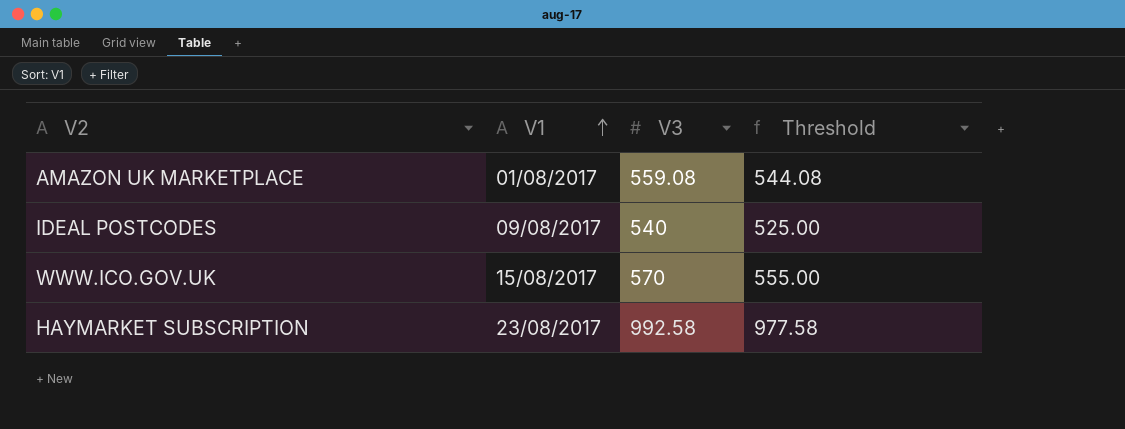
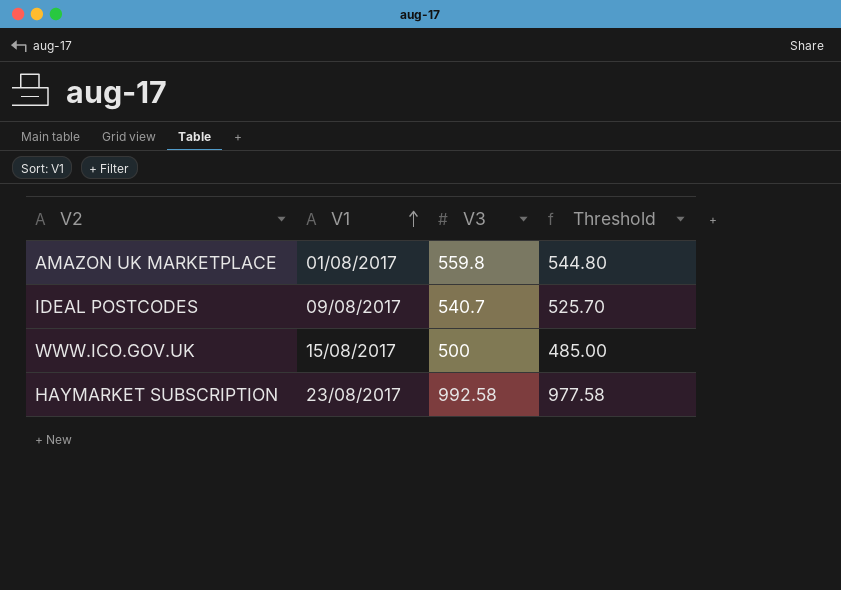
AMAZON UK MARKETPLACE | V3: 559.08 -> 559.8
AMAZON UK MARKETPLACE | Threshold: 544.08 -> 544.80
IDEAL POSTCODES | V3: 540 -> 540.7
IDEAL POSTCODES | Threshold: 525.00 -> 525.70
WWW.ICO.GOV.UK | V3: 570 -> 500
WWW.ICO.GOV.UK | Threshold: 555.00 -> 485.00

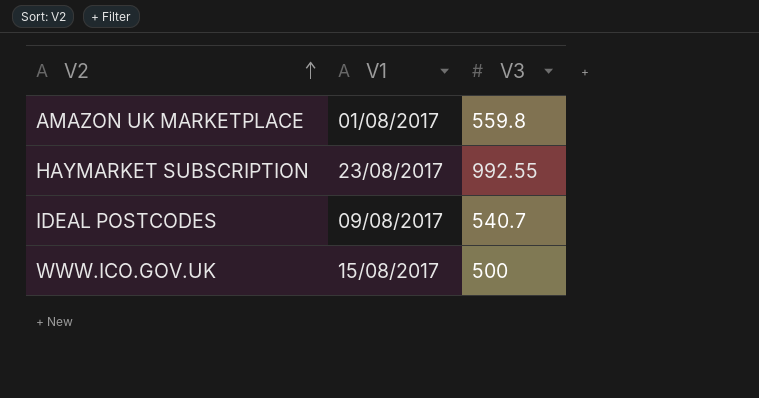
row order: V1 ascending -> V2 ascending
column Threshold | formula: [V3] - 15 -> none
HAYMARKET SUBSCRIPTION | V3: 992.58 -> 992.55

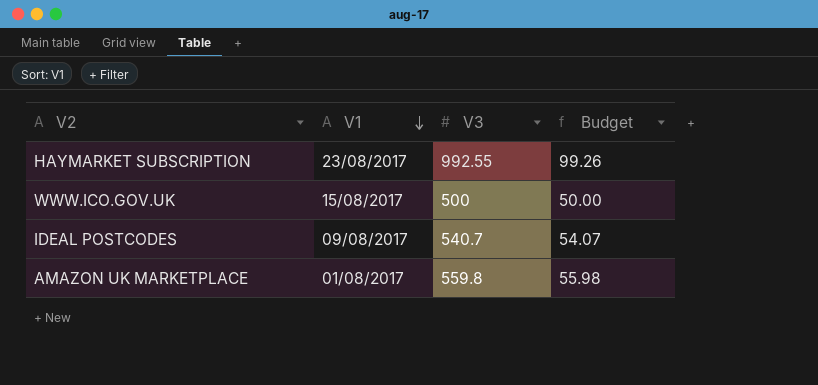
row order: V2 ascending -> V1 descending
column Budget | formula: none -> [V3] * 0.1

